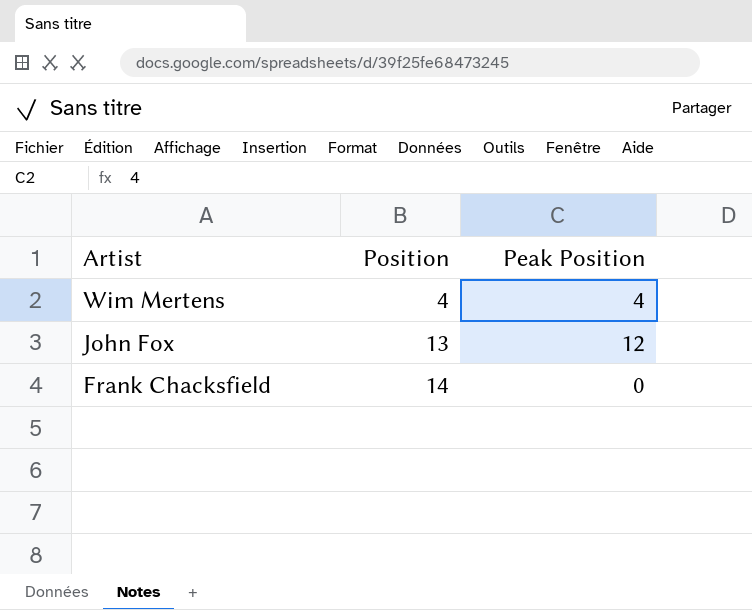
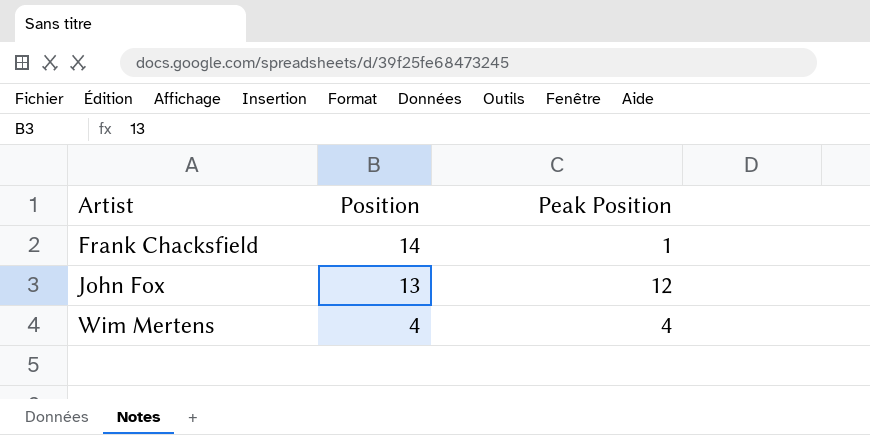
row order: Artist descending -> Artist ascending
Frank Chacksfield | Peak Position: 0 -> 1

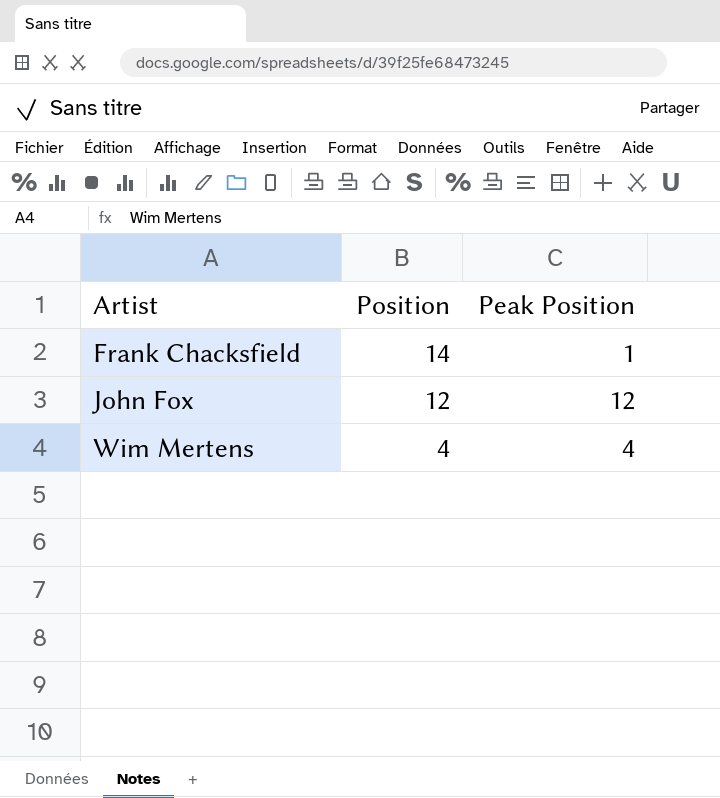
John Fox | Position: 13 -> 12

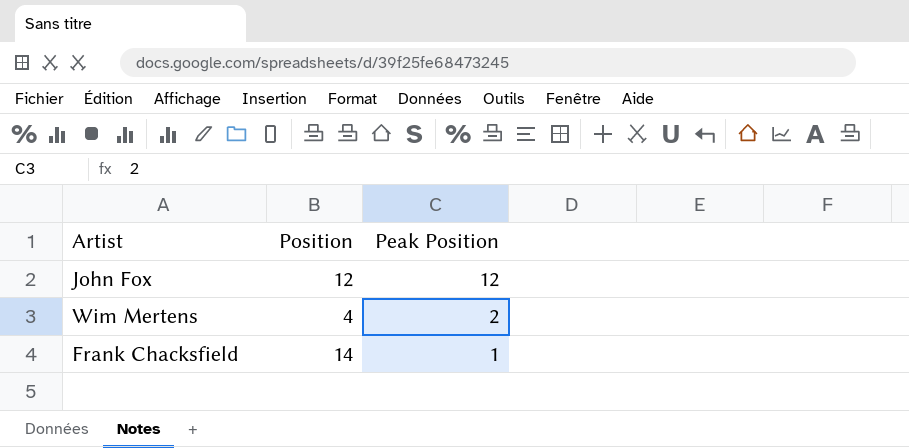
row order: Artist ascending -> Peak Position descending
Wim Mertens | Peak Position: 4 -> 2

